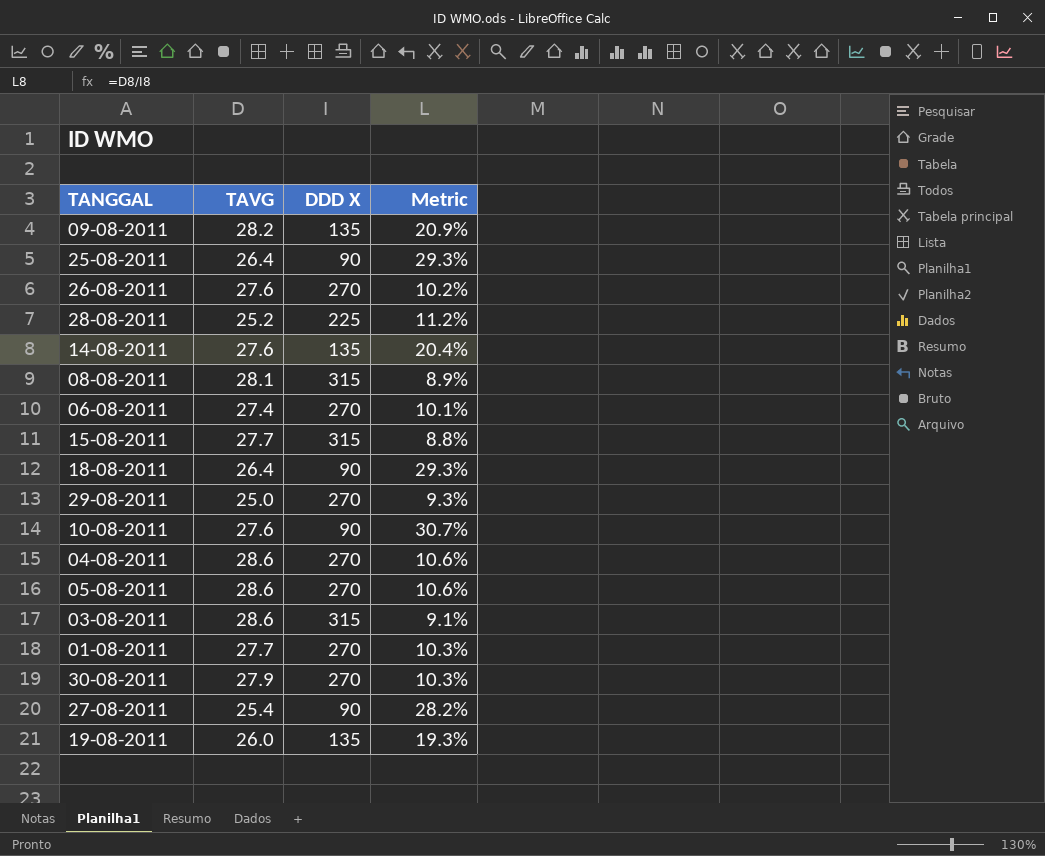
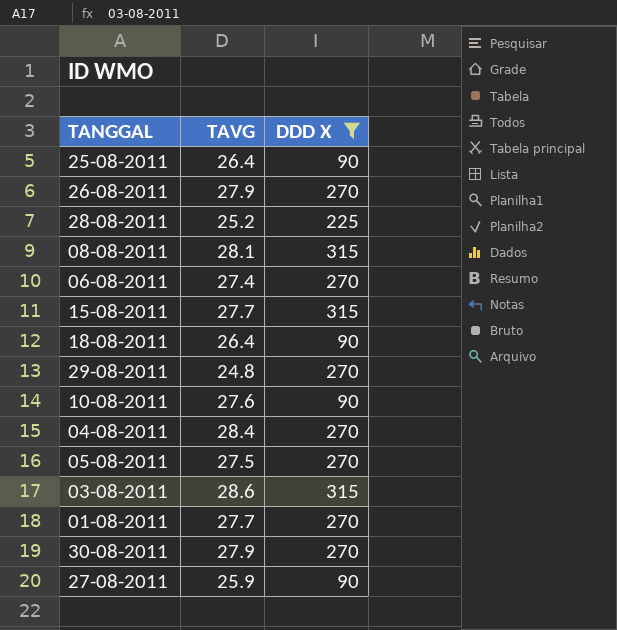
filter: none -> DDD X != 135
column Metric | formula: [TAVG] / [DDD X] -> none
26-08-2011 | TAVG: 27.6 -> 27.9
29-08-2011 | TAVG: 25.0 -> 24.8
04-08-2011 | TAVG: 28.6 -> 28.4
05-08-2011 | TAVG: 28.6 -> 27.5
27-08-2011 | TAVG: 25.4 -> 25.9

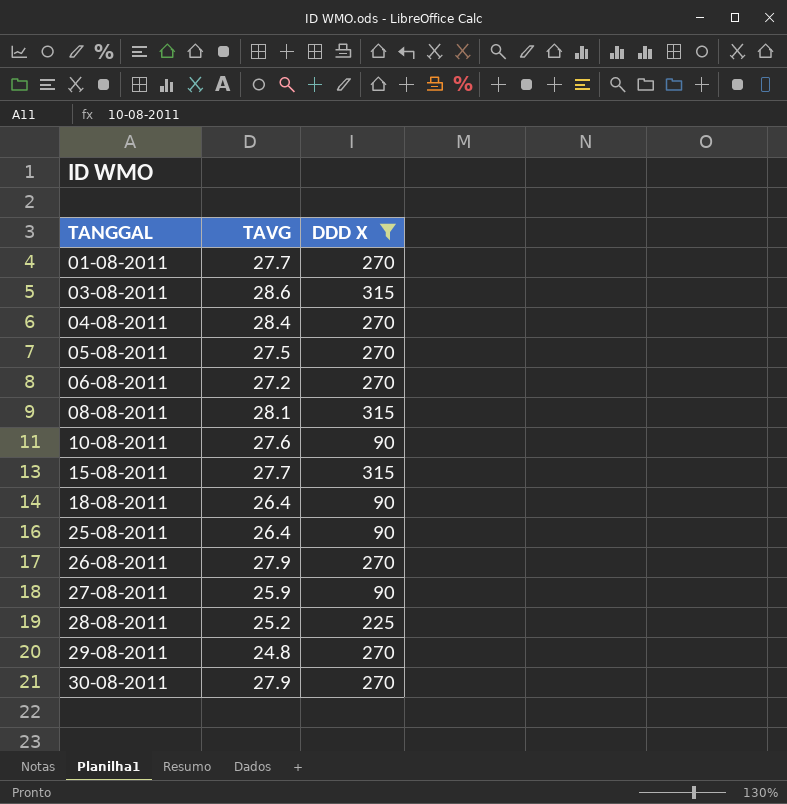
row order: none -> TANGGAL ascending
06-08-2011 | TAVG: 27.4 -> 27.2

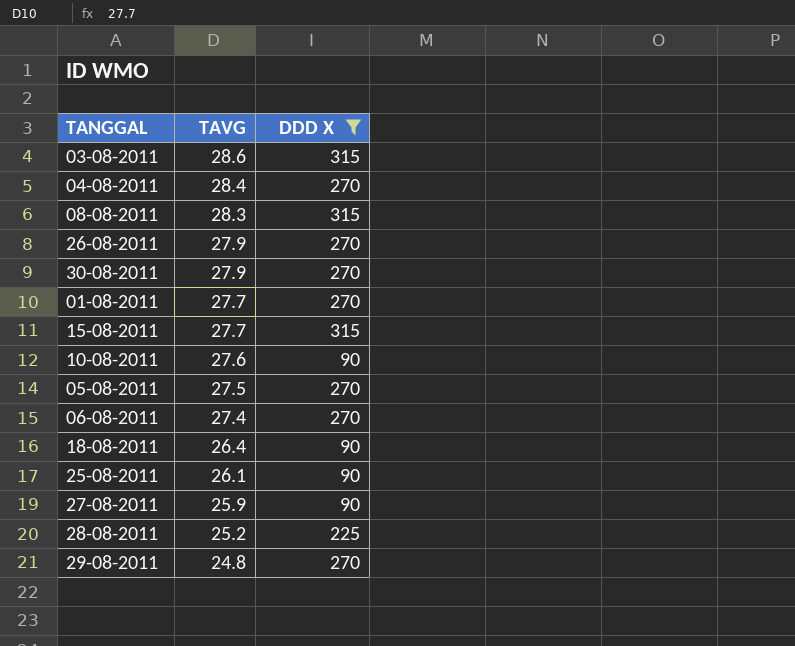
row order: TANGGAL ascending -> TAVG descending
08-08-2011 | TAVG: 28.1 -> 28.3
06-08-2011 | TAVG: 27.2 -> 27.4
25-08-2011 | TAVG: 26.4 -> 26.1

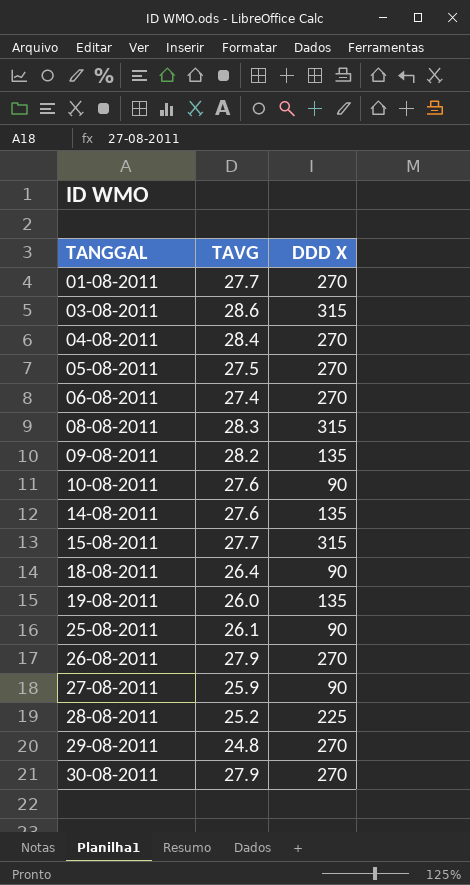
filter: DDD X != 135 -> none
row order: TAVG descending -> TANGGAL ascending

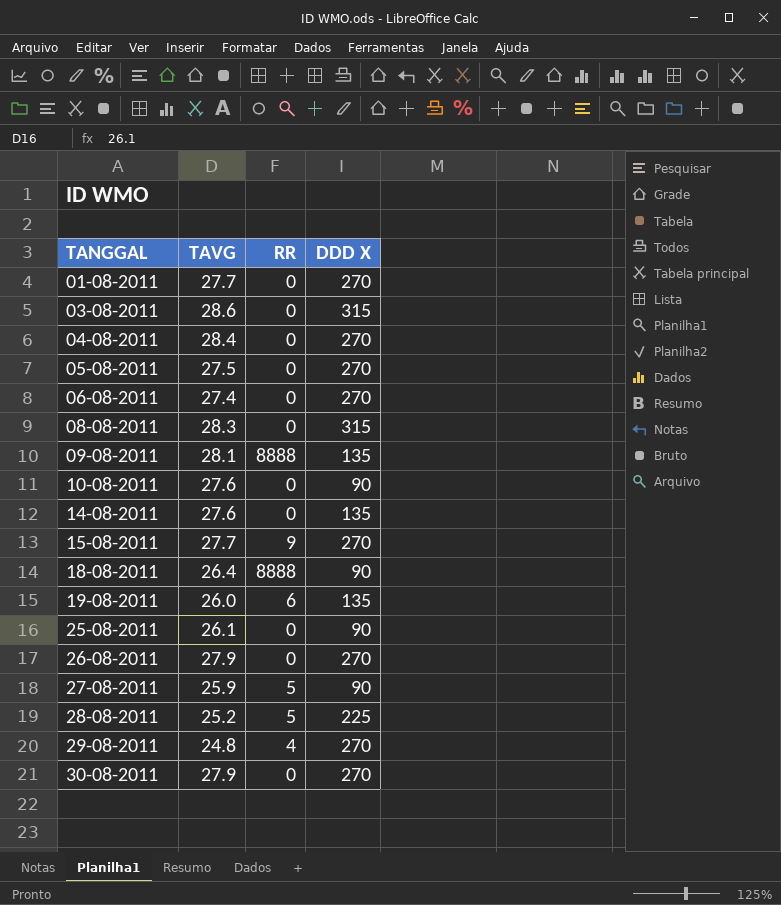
column RR | position: none -> 3
09-08-2011 | TAVG: 28.2 -> 28.1
15-08-2011 | DDD X: 315 -> 270

